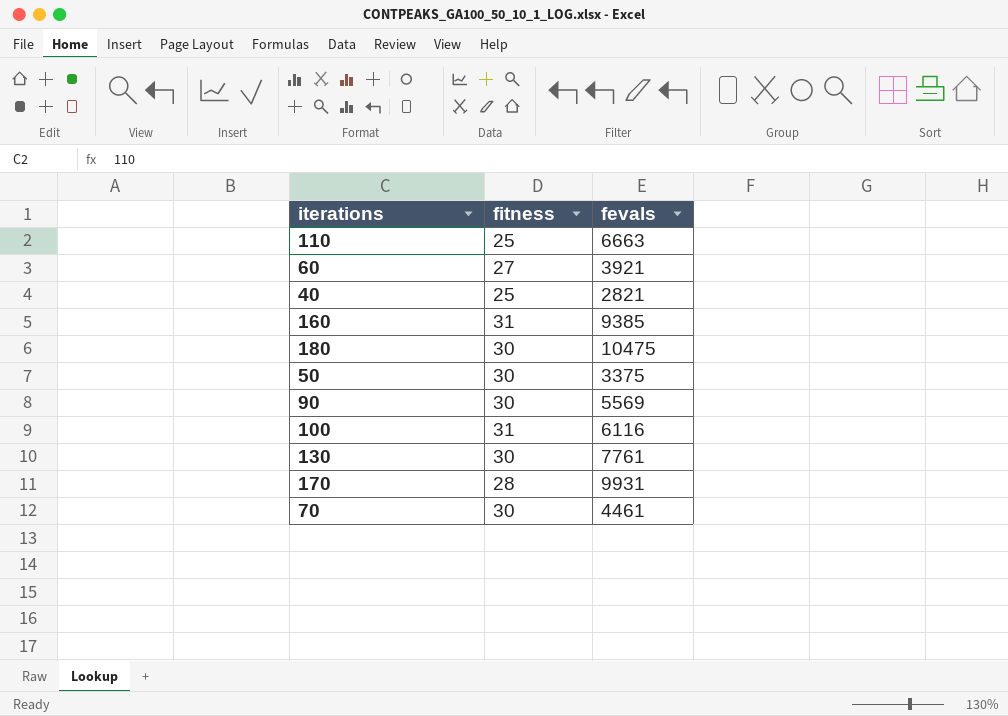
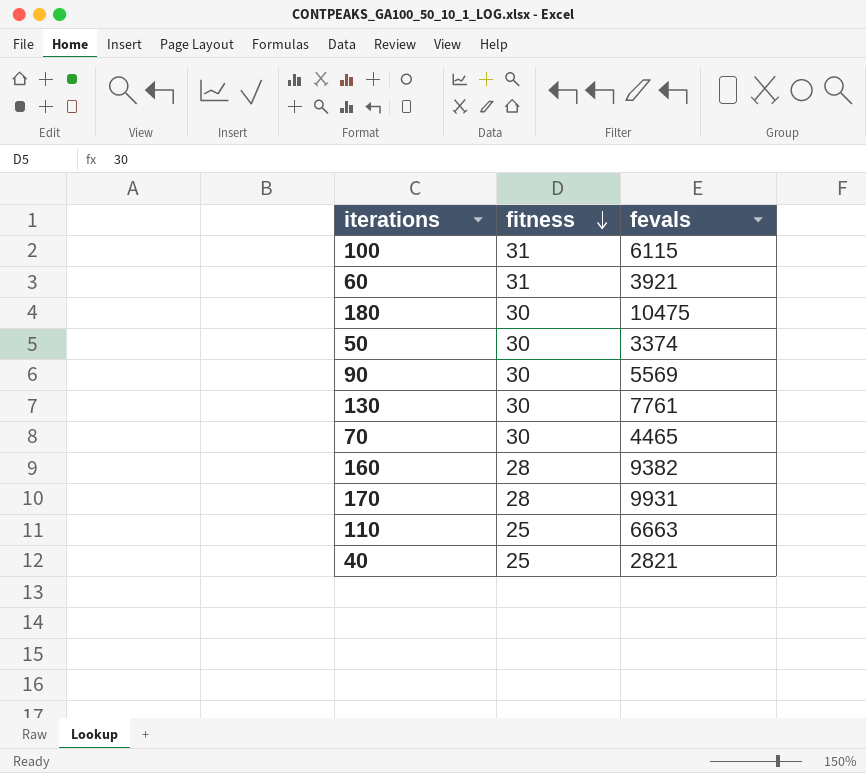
row order: none -> fitness descending
100 | fevals: 6116 -> 6115
60 | fitness: 27 -> 31
50 | fevals: 3375 -> 3374
70 | fevals: 4461 -> 4465
160 | fitness: 31 -> 28
160 | fevals: 9385 -> 9382

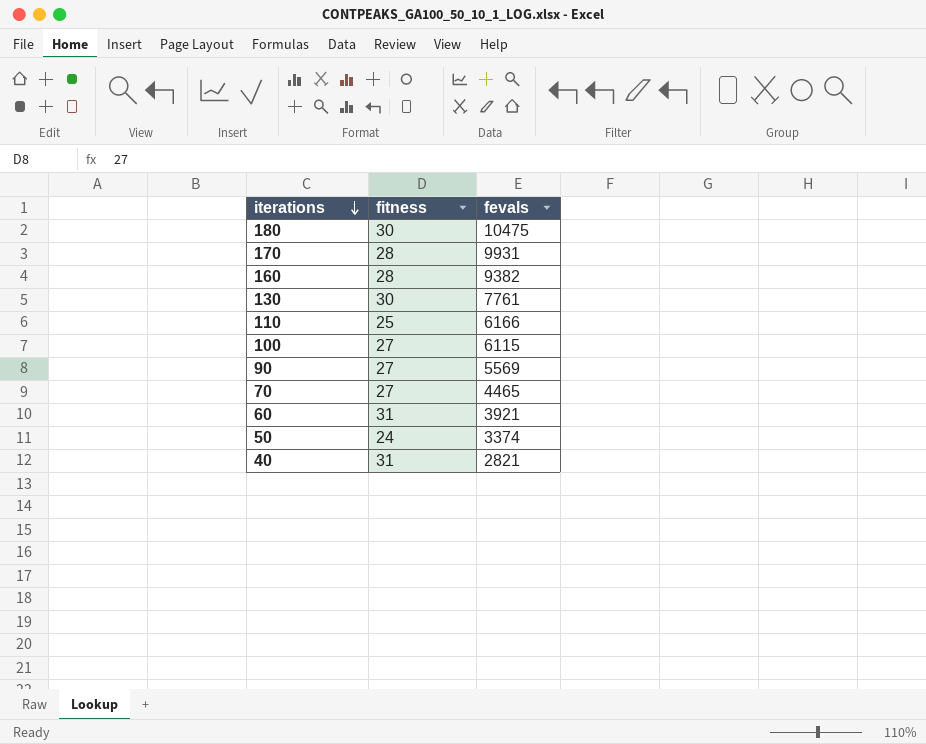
row order: fitness descending -> iterations descending
110 | fevals: 6663 -> 6166
100 | fitness: 31 -> 27
90 | fitness: 30 -> 27
70 | fitness: 30 -> 27
50 | fitness: 30 -> 24
40 | fitness: 25 -> 31

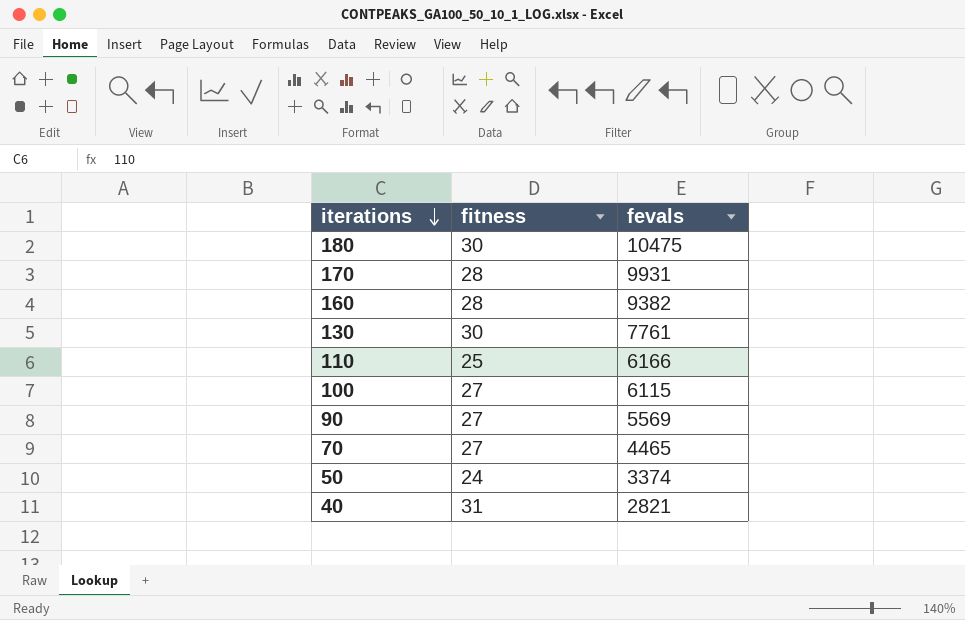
row 60: 31 | 3921 -> none

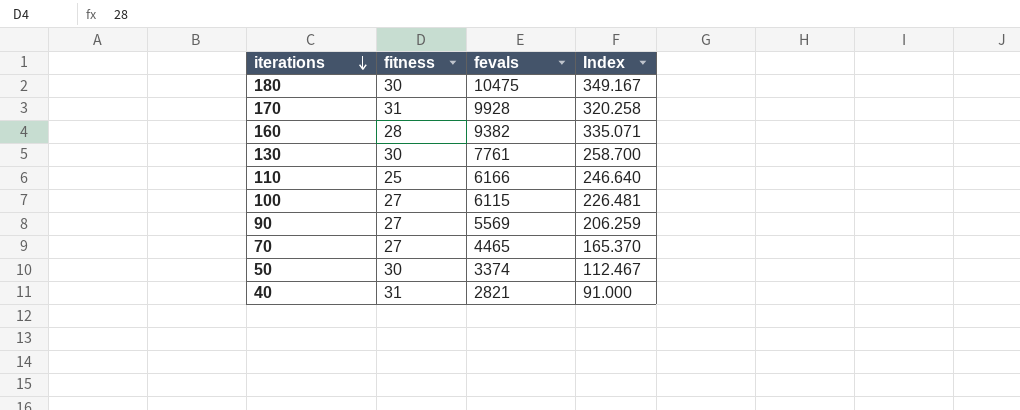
column Index | formula: none -> [fevals] / [fitness]
170 | fitness: 28 -> 31
170 | fevals: 9931 -> 9928
50 | fitness: 24 -> 30

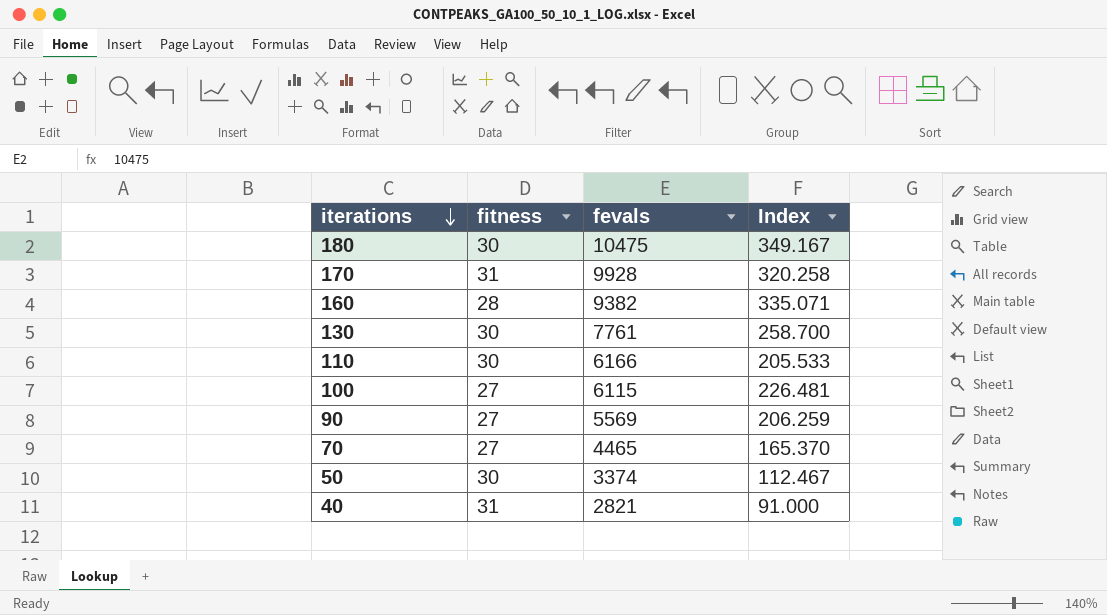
110 | fitness: 25 -> 30
110 | Index: 246.640 -> 205.533

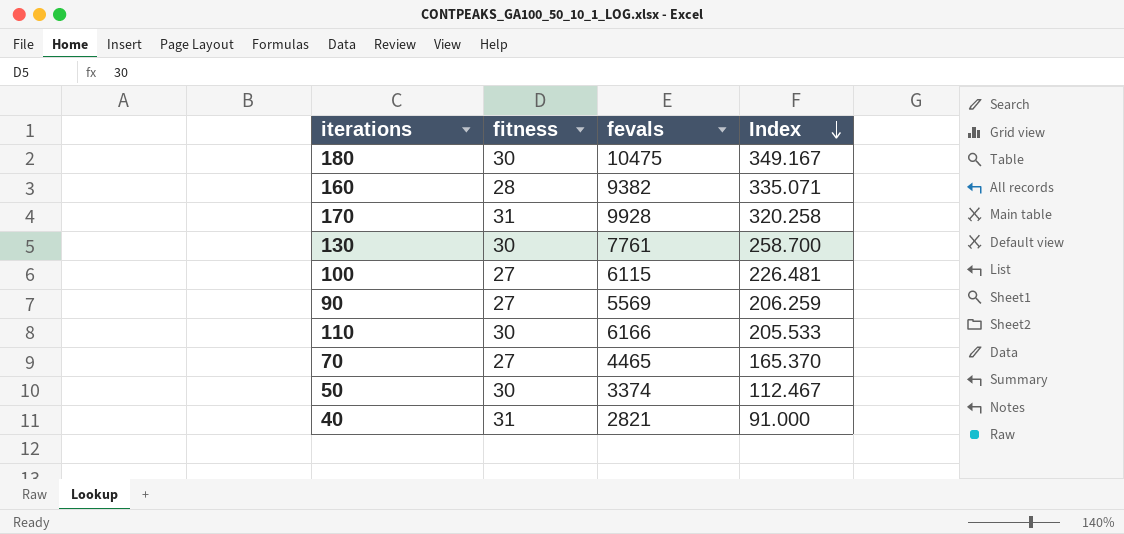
row order: iterations descending -> Index descending

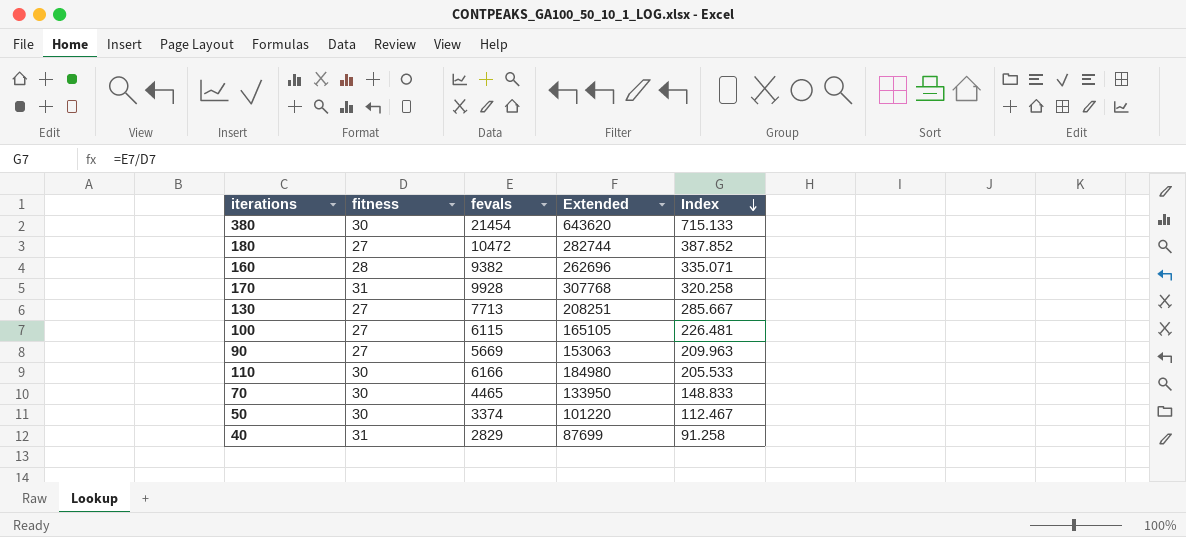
column Extended | formula: none -> [fitness] * [fevals]
row 380: none -> 30 | 21454 | 643620 | 715.133
180 | fitness: 30 -> 27
180 | fevals: 10475 -> 10472
180 | Index: 349.167 -> 387.852
130 | fitness: 30 -> 27
130 | fevals: 7761 -> 7713
130 | Index: 258.700 -> 285.667
90 | fevals: 5569 -> 5669
90 | Index: 206.259 -> 209.963
70 | fitness: 27 -> 30
70 | Index: 165.370 -> 148.833
40 | fevals: 2821 -> 2829
40 | Index: 91.000 -> 91.258

